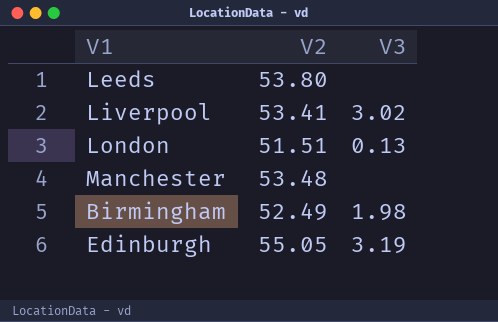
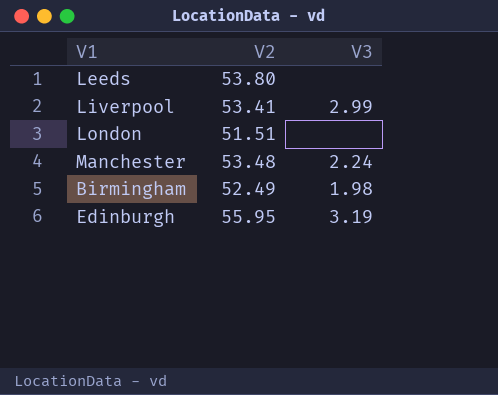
Liverpool | V3: 3.02 -> 2.99
London | V3: 0.13 -> none
Manchester | V3: none -> 2.24
Edinburgh | V2: 55.05 -> 55.95

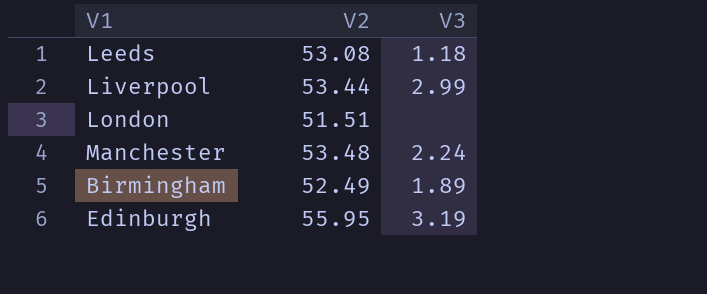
Leeds | V2: 53.80 -> 53.08
Leeds | V3: none -> 1.18
Liverpool | V2: 53.41 -> 53.44
Birmingham | V3: 1.98 -> 1.89

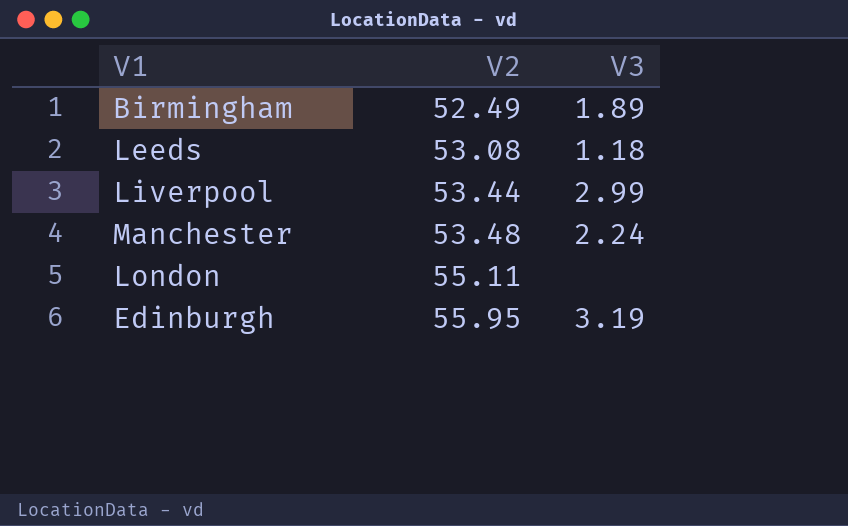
row order: none -> V2 ascending
London | V2: 51.51 -> 55.11

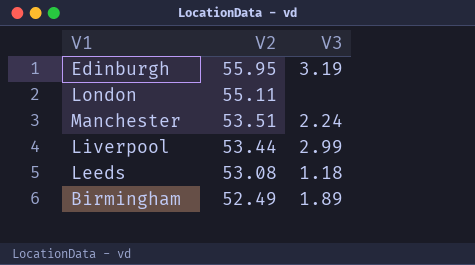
row order: V2 ascending -> V2 descending
Manchester | V2: 53.48 -> 53.51

